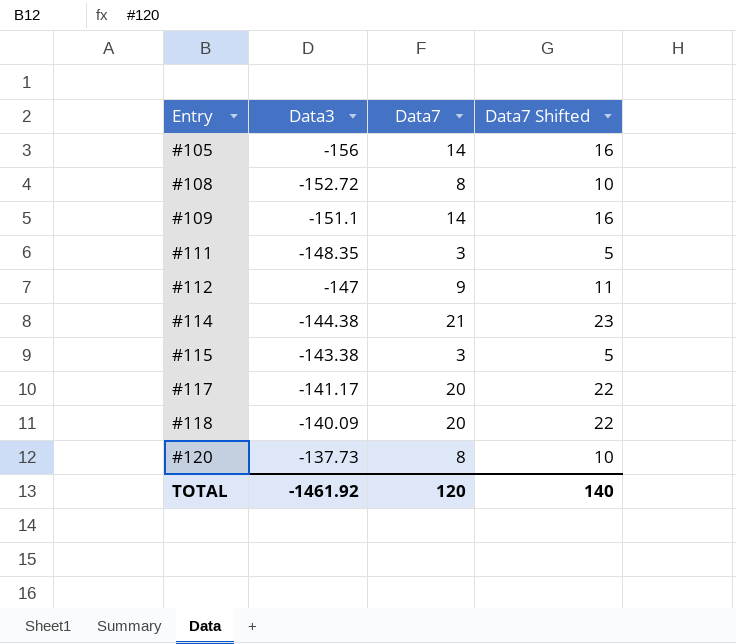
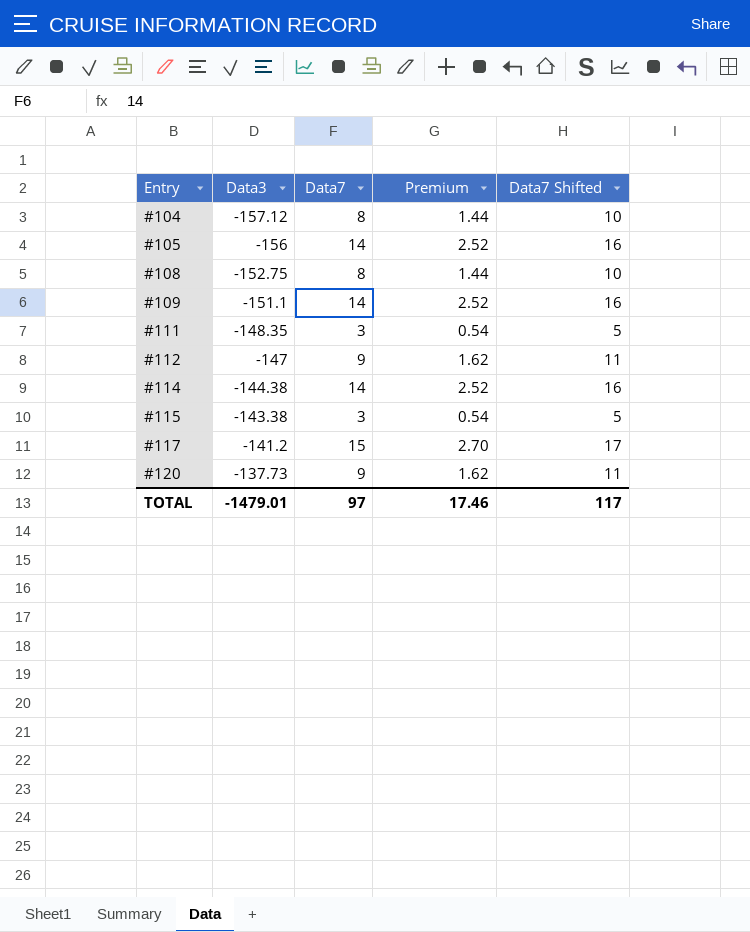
column Premium | formula: none -> [Data7] * 0.18
row #118: -140.09 | 20 | 22 -> none
row #104: none -> -157.12 | 8 | 1.44 | 10
#108 | Data3: -152.72 -> -152.75
#114 | Data7: 21 -> 14
#114 | Data7 Shifted: 23 -> 16
#117 | Data3: -141.17 -> -141.2
#117 | Data7: 20 -> 15
#117 | Data7 Shifted: 22 -> 17
#120 | Data7: 8 -> 9
#120 | Data7 Shifted: 10 -> 11
TOTAL | Data3: -1461.92 -> -1479.01
TOTAL | Data7: 120 -> 97
TOTAL | Data7 Shifted: 140 -> 117

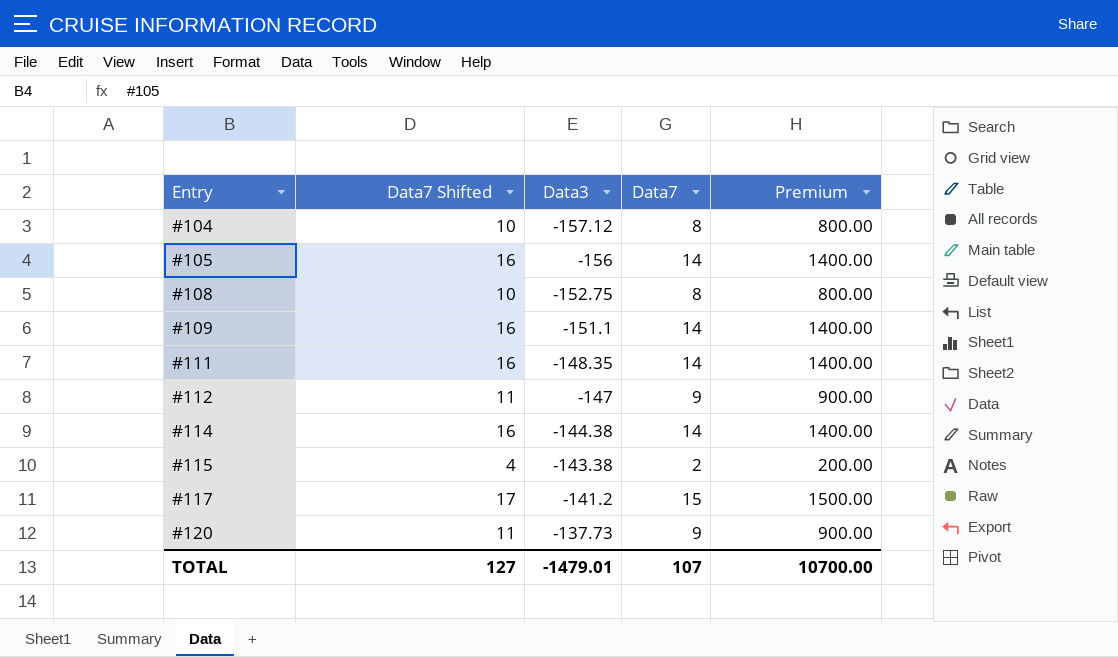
column Data7 Shifted | position: 5 -> 2
column Premium | formula: [Data7] * 0.18 -> [Data7] * 100
#111 | Data7 Shifted: 5 -> 16
#111 | Data7: 3 -> 14
#115 | Data7 Shifted: 5 -> 4
#115 | Data7: 3 -> 2
TOTAL | Data7 Shifted: 117 -> 127
TOTAL | Data7: 97 -> 107
TOTAL | Premium: 17.46 -> 10700.00

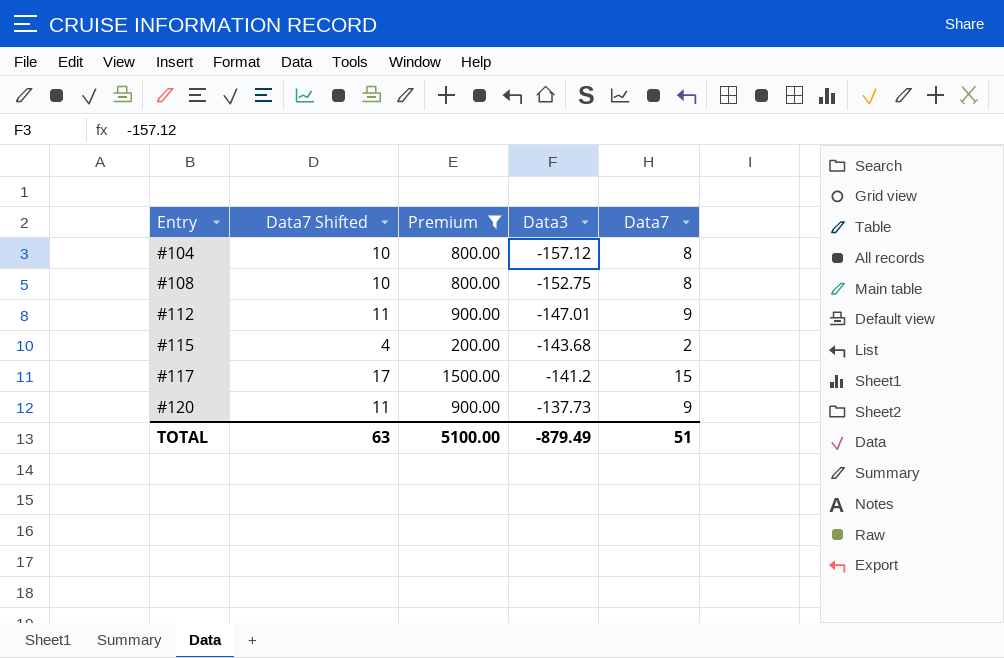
filter: none -> Premium != 1400.00
column Premium | position: 5 -> 3
#112 | Data3: -147 -> -147.01
#115 | Data3: -143.38 -> -143.68
TOTAL | Data7 Shifted: 127 -> 63
TOTAL | Premium: 10700.00 -> 5100.00
TOTAL | Data3: -1479.01 -> -879.49
TOTAL | Data7: 107 -> 51

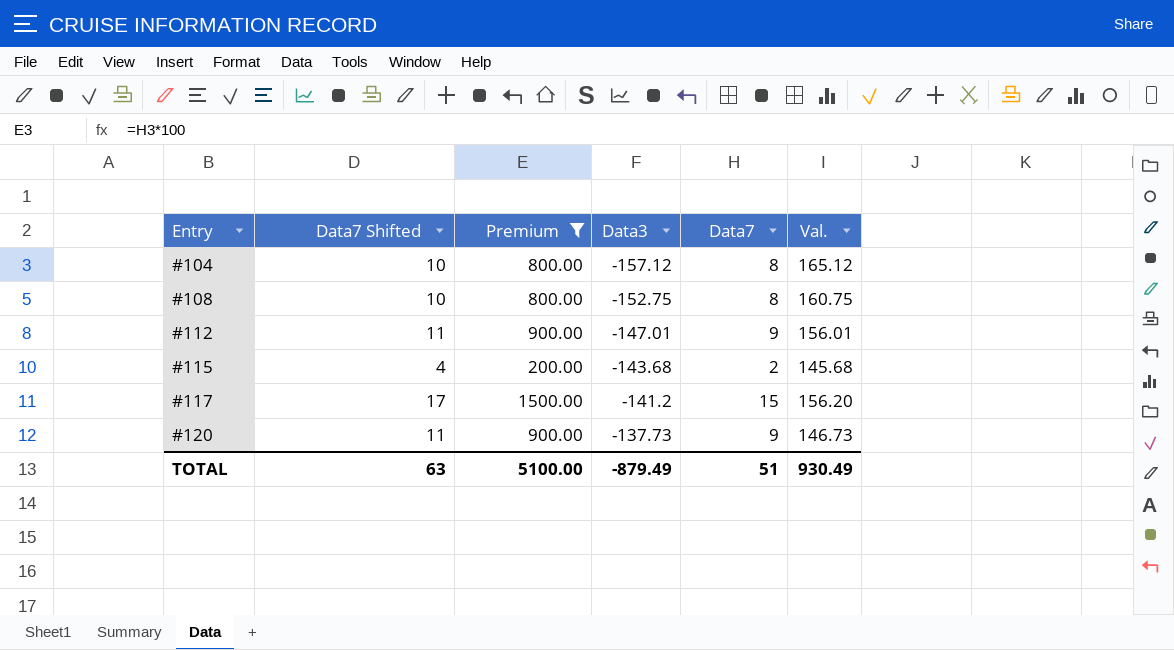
column Val. | formula: none -> [Data7] - [Data3]

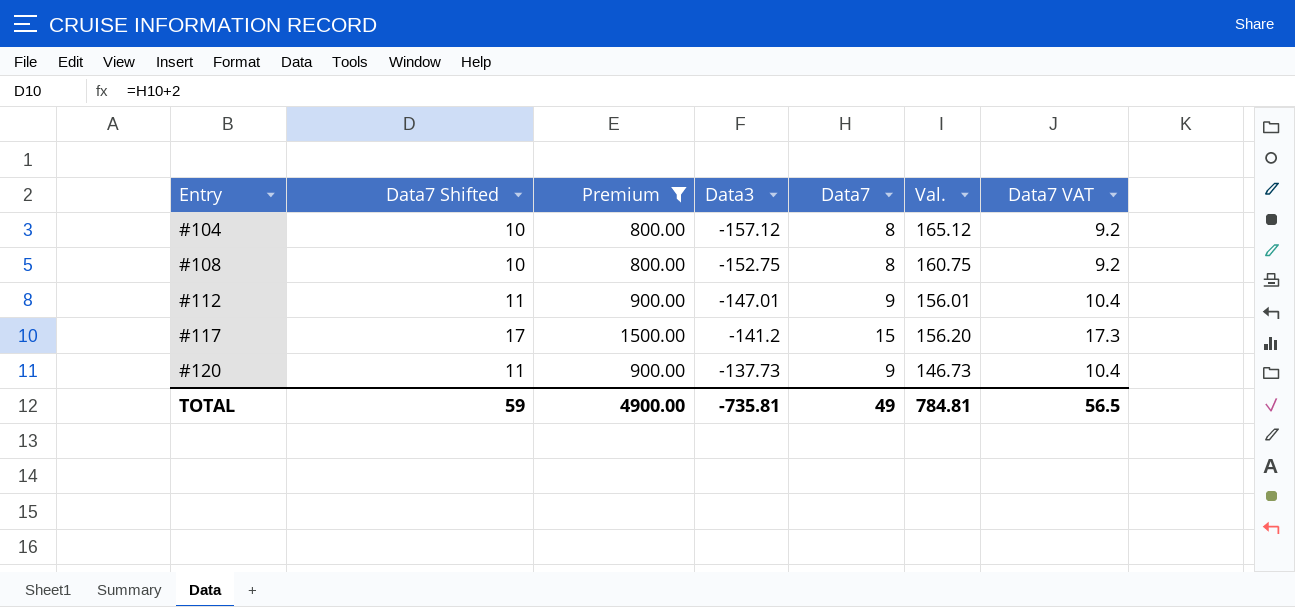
column Data7 VAT | formula: none -> [Data7] * 1.15
row #115: 4 | 200.00 | -143.68 | 2 | 145.68 -> none
TOTAL | Data7 Shifted: 63 -> 59
TOTAL | Premium: 5100.00 -> 4900.00
TOTAL | Data3: -879.49 -> -735.81
TOTAL | Data7: 51 -> 49
TOTAL | Val.: 930.49 -> 784.81

